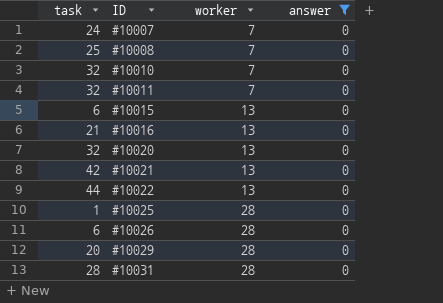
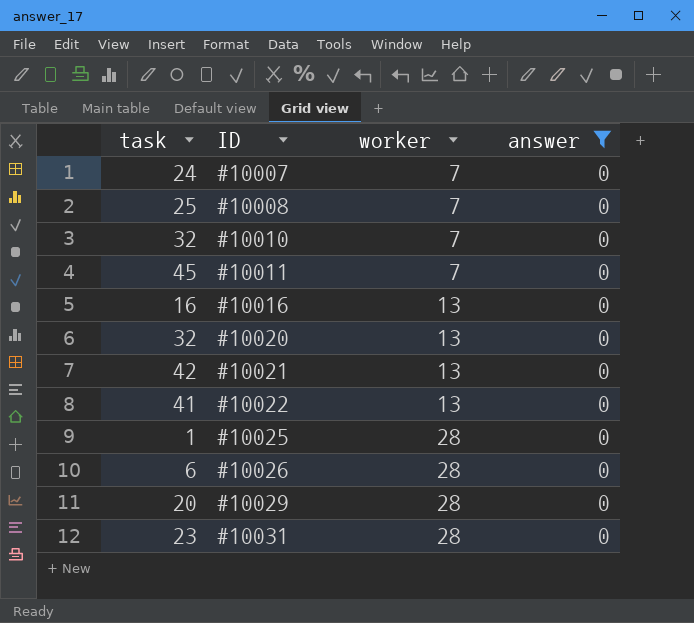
row #10015: 6 | 13 | 0 -> none
#10011 | task: 32 -> 45
#10016 | task: 21 -> 16
#10022 | task: 44 -> 41
#10031 | task: 28 -> 23

